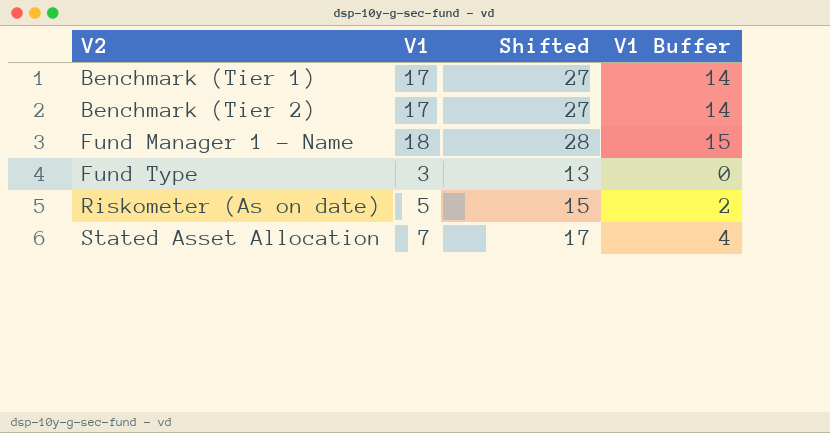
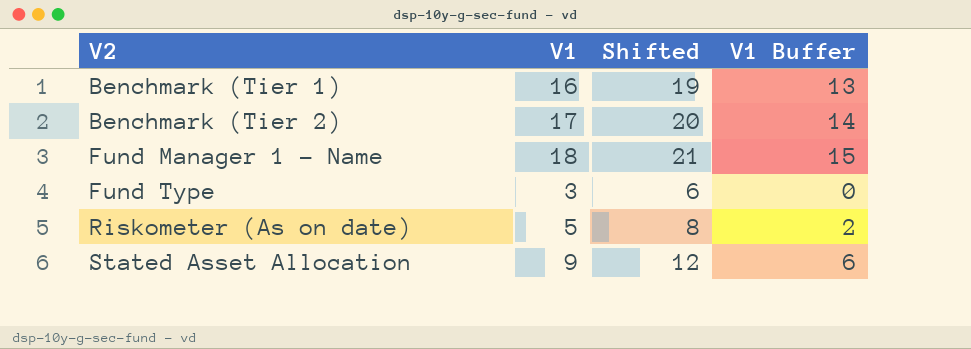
column Shifted | formula: [V1] + 10 -> [V1] + 3
Benchmark (Tier 1) | V1: 17 -> 16
Benchmark (Tier 1) | V1 Buffer: 14 -> 13
Stated Asset Allocation | V1: 7 -> 9
Stated Asset Allocation | V1 Buffer: 4 -> 6

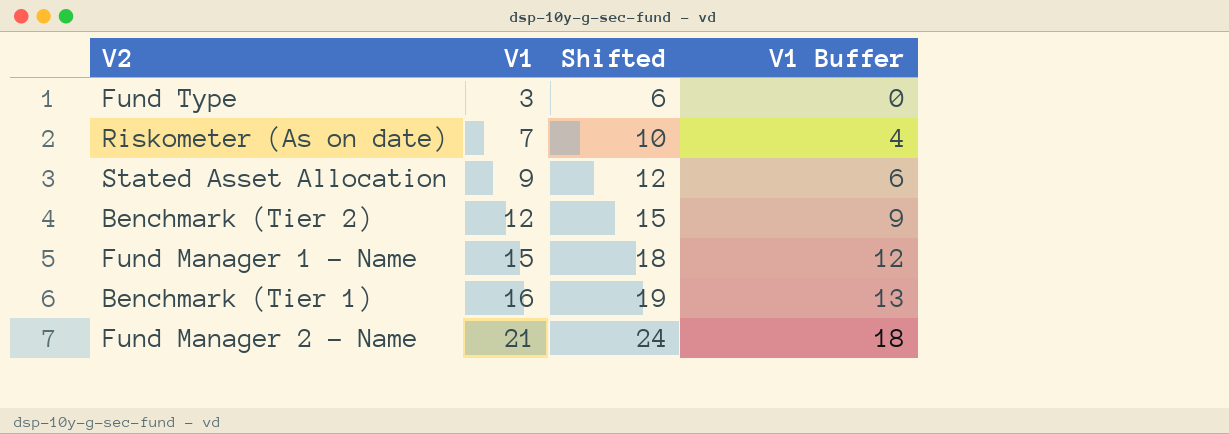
row order: V2 ascending -> V1 ascending
Riskometer (As on date) | V1: 5 -> 7
Riskometer (As on date) | Shifted: 8 -> 10
Riskometer (As on date) | V1 Buffer: 2 -> 4
Benchmark (Tier 2) | V1: 17 -> 12
Benchmark (Tier 2) | Shifted: 20 -> 15
Benchmark (Tier 2) | V1 Buffer: 14 -> 9
Fund Manager 1 - Name | V1: 18 -> 15
Fund Manager 1 - Name | Shifted: 21 -> 18
Fund Manager 1 - Name | V1 Buffer: 15 -> 12
row Fund Manager 2 - Name: none -> 21 | 24 | 18

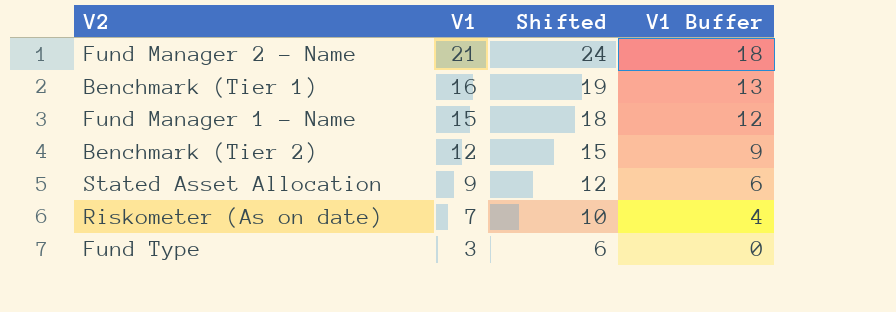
row order: V1 ascending -> V1 descending

